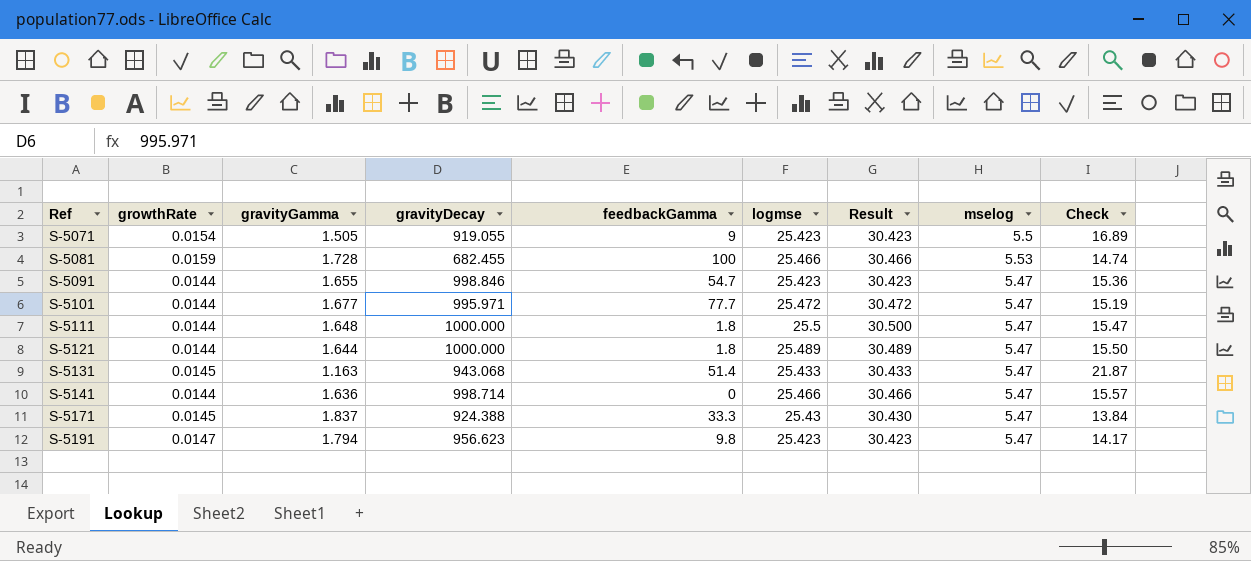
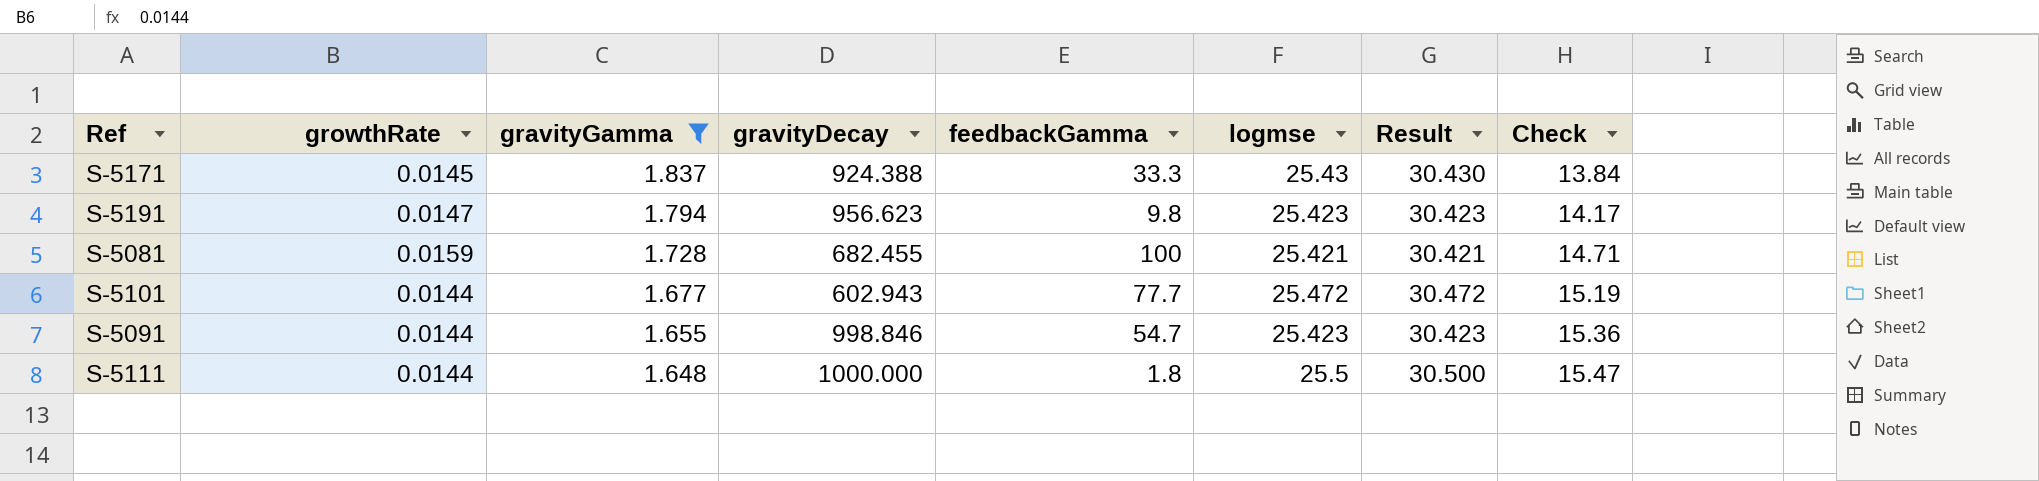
filter: none -> gravityGamma >= 1.648
row order: Ref ascending -> gravityGamma descending
column mselog | position: 8 -> none
S-5081 | logmse: 25.466 -> 25.421
S-5081 | Result: 30.466 -> 30.421
S-5081 | Check: 14.74 -> 14.71
S-5101 | gravityDecay: 995.971 -> 602.943

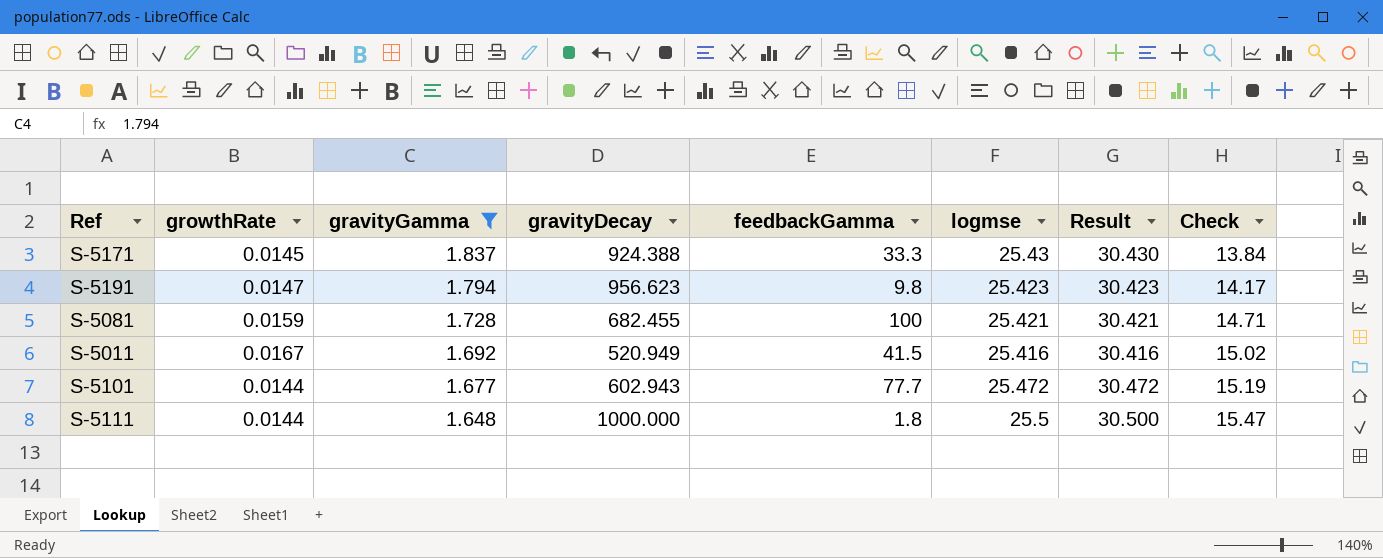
row S-5091: 0.0144 | 1.655 | 998.846 | 54.7 | 25.423 | 30.423 | 15.36 -> none
row S-5011: none -> 0.0167 | 1.692 | 520.949 | 41.5 | 25.416 | 30.416 | 15.02

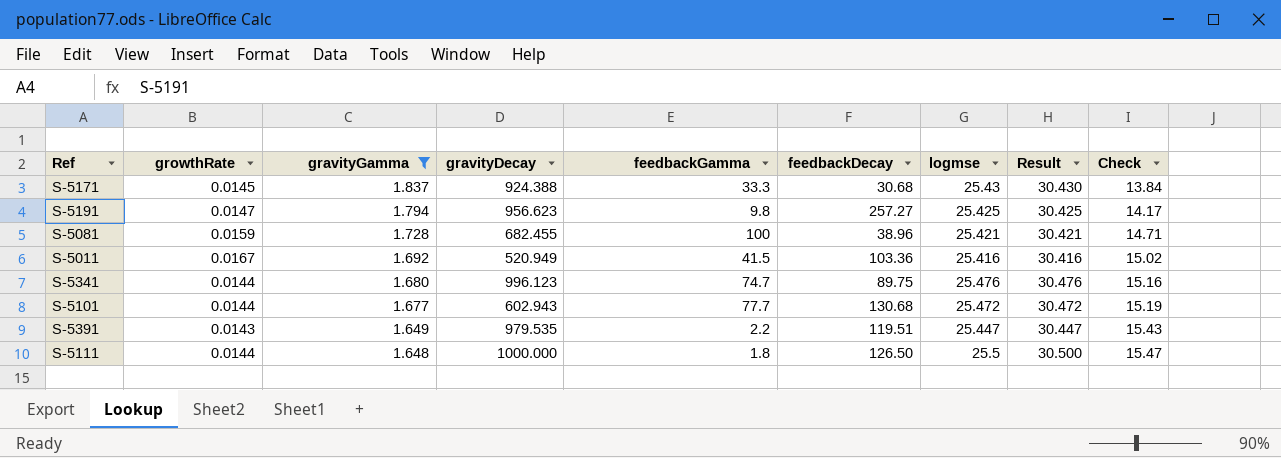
column feedbackDecay | position: none -> 6
S-5191 | logmse: 25.423 -> 25.425
S-5191 | Result: 30.423 -> 30.425
row S-5341: none -> 0.0144 | 1.680 | 996.123 | 74.7 | 89.75 | 25.476 | 30.476 | 15.16
row S-5391: none -> 0.0143 | 1.649 | 979.535 | 2.2 | 119.51 | 25.447 | 30.447 | 15.43

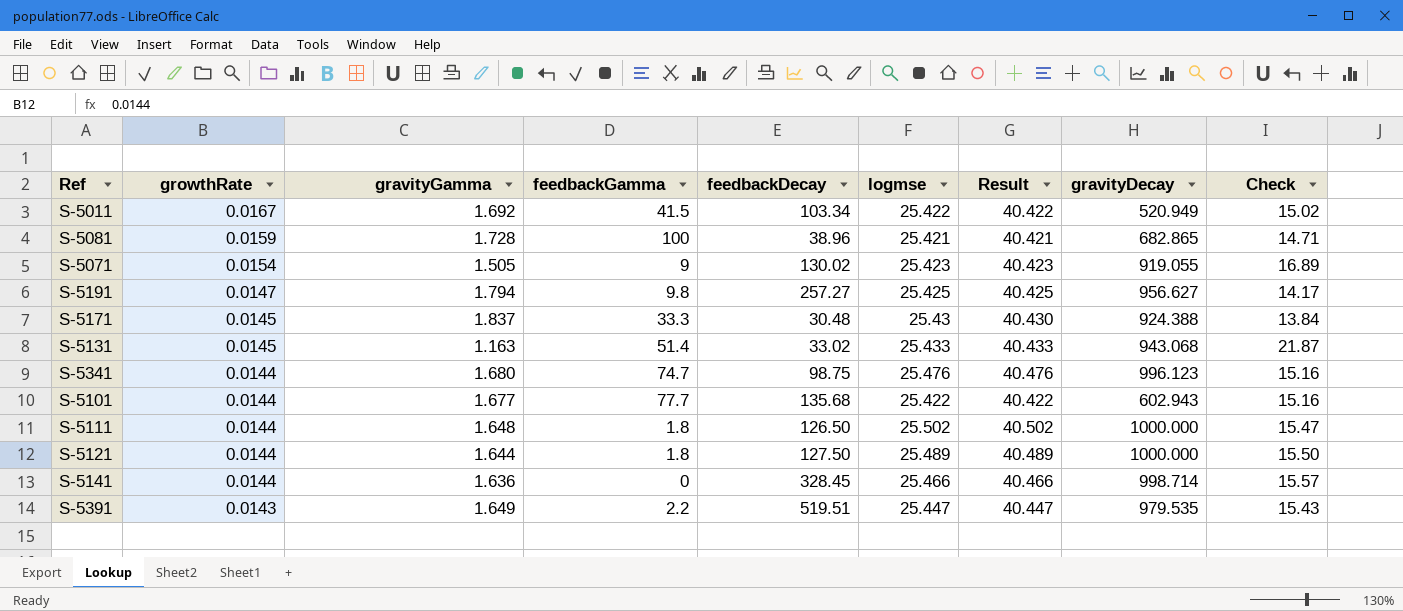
filter: gravityGamma >= 1.648 -> none
row order: gravityGamma descending -> growthRate descending
column Result | formula: [logmse] + 5 -> [logmse] + 15
column gravityDecay | position: 4 -> 8
S-5011 | feedbackDecay: 103.36 -> 103.34
S-5011 | logmse: 25.416 -> 25.422
S-5081 | gravityDecay: 682.455 -> 682.865
S-5191 | gravityDecay: 956.623 -> 956.627
S-5171 | feedbackDecay: 30.68 -> 30.48
S-5341 | feedbackDecay: 89.75 -> 98.75
S-5101 | feedbackDecay: 130.68 -> 135.68
S-5101 | logmse: 25.472 -> 25.422
S-5101 | Check: 15.19 -> 15.16
S-5111 | logmse: 25.5 -> 25.502
S-5391 | feedbackDecay: 119.51 -> 519.51

